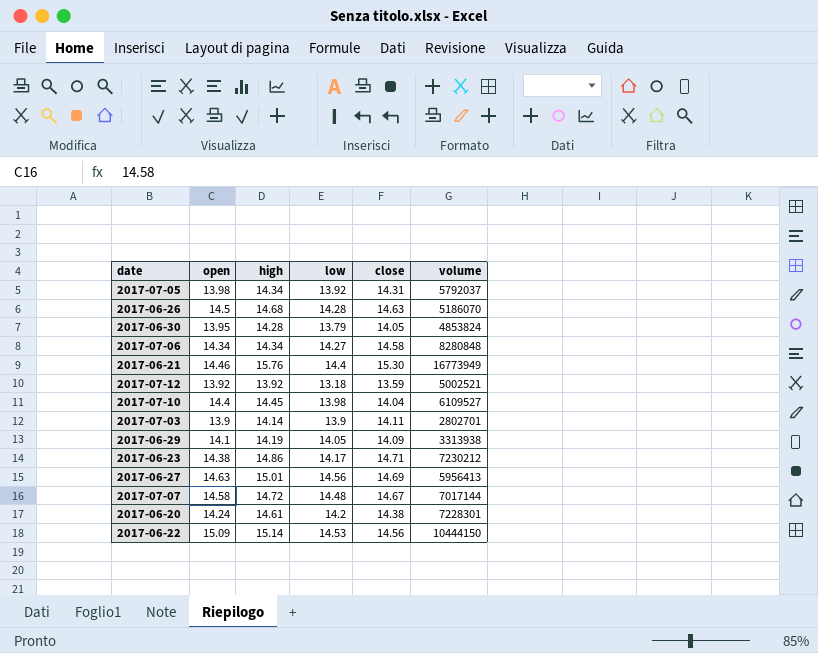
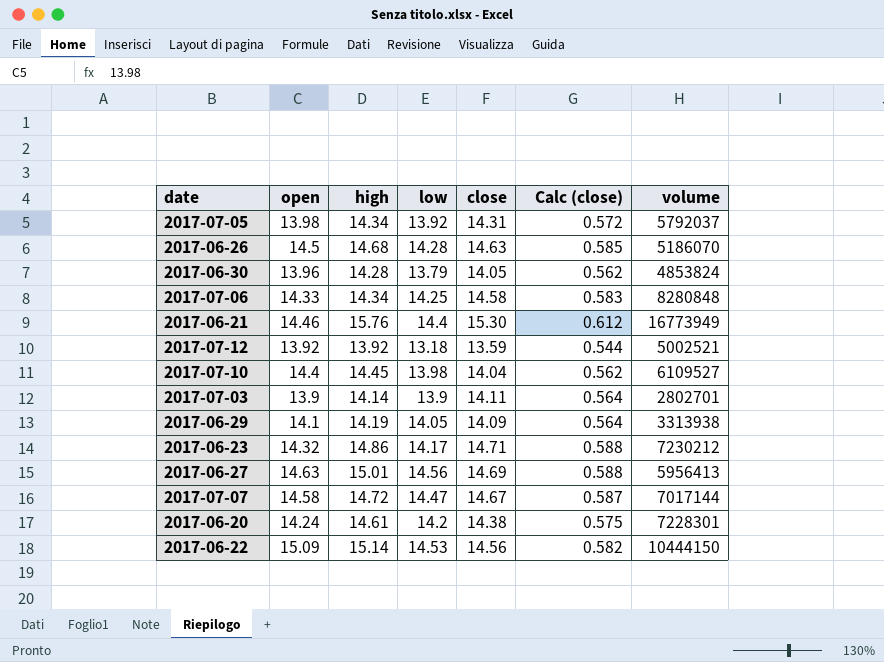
column Calc (close) | formula: none -> [close] * 0.04
2017-06-30 | open: 13.95 -> 13.96
2017-07-06 | open: 14.34 -> 14.33
2017-07-06 | low: 14.27 -> 14.25
2017-06-23 | open: 14.38 -> 14.32
2017-07-07 | low: 14.48 -> 14.47

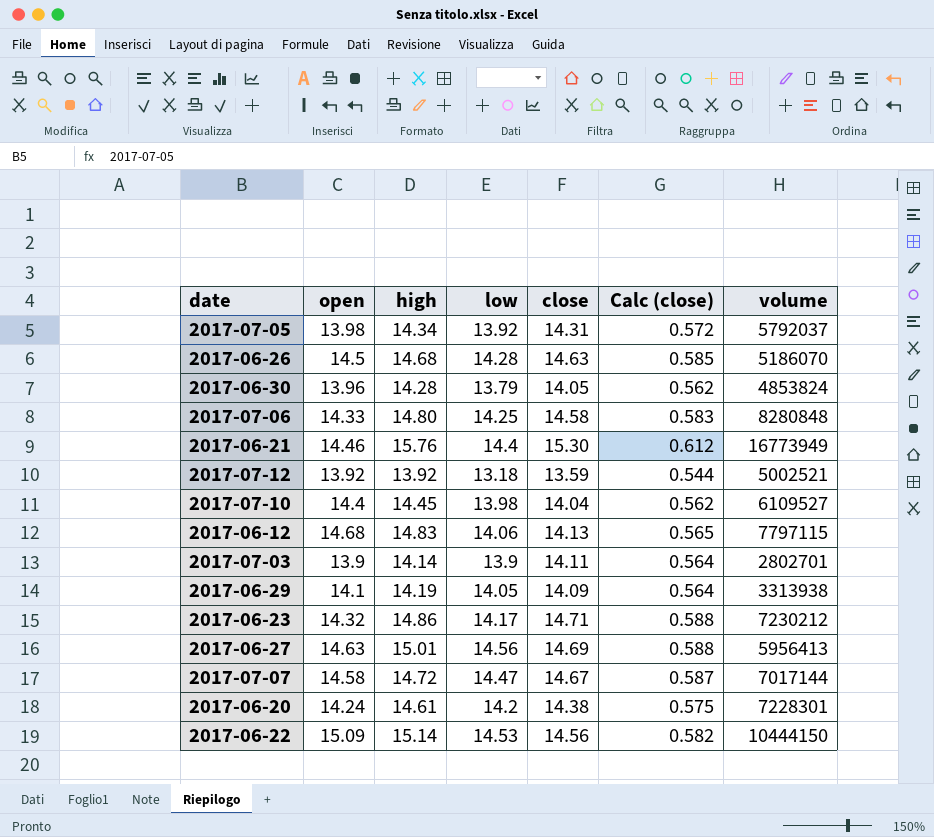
2017-07-06 | high: 14.34 -> 14.80
row 2017-06-12: none -> 14.68 | 14.83 | 14.06 | 14.13 | 0.565 | 7797115

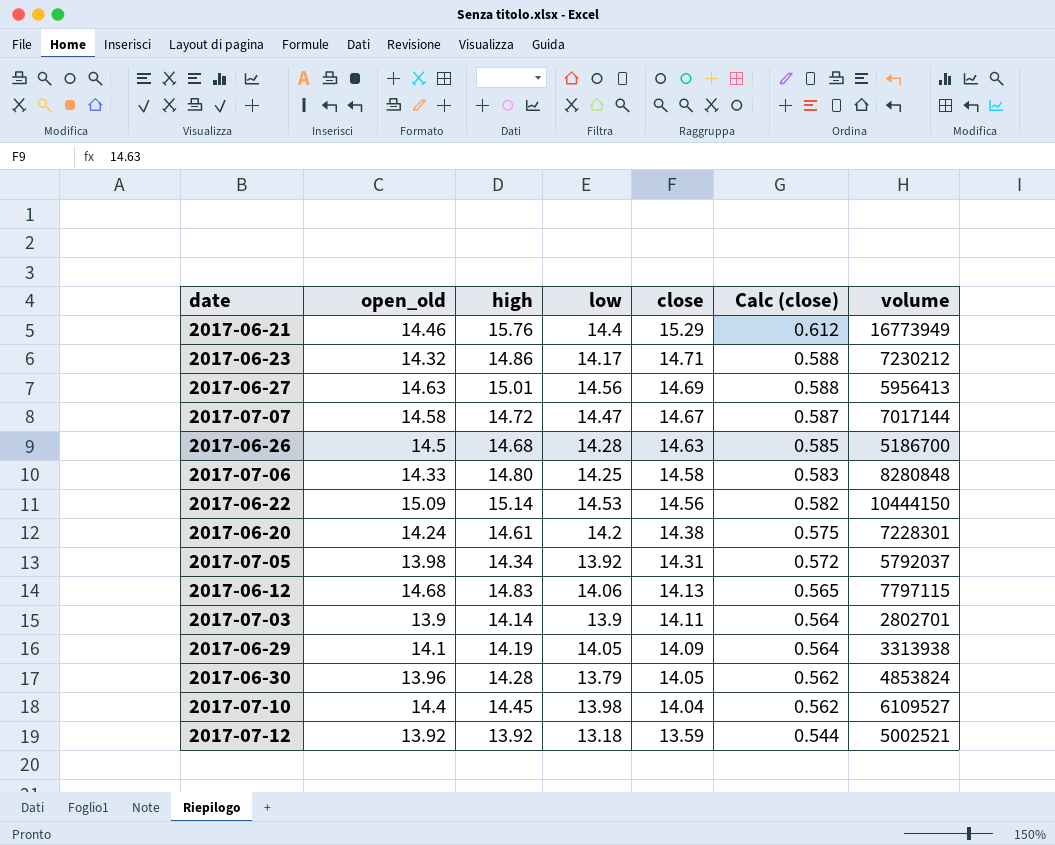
row order: none -> close descending
column name: open -> open_old
2017-06-21 | close: 15.30 -> 15.29
2017-06-26 | volume: 5186070 -> 5186700

